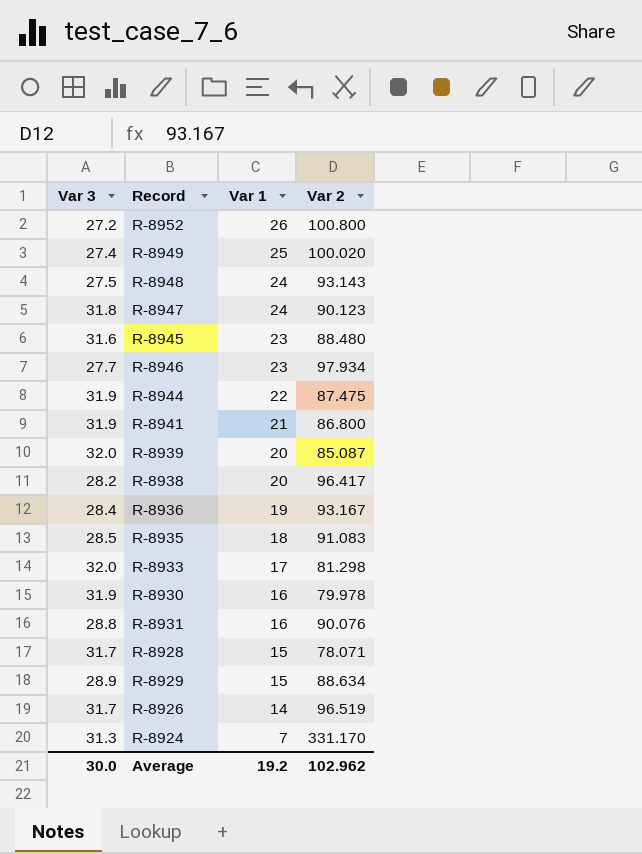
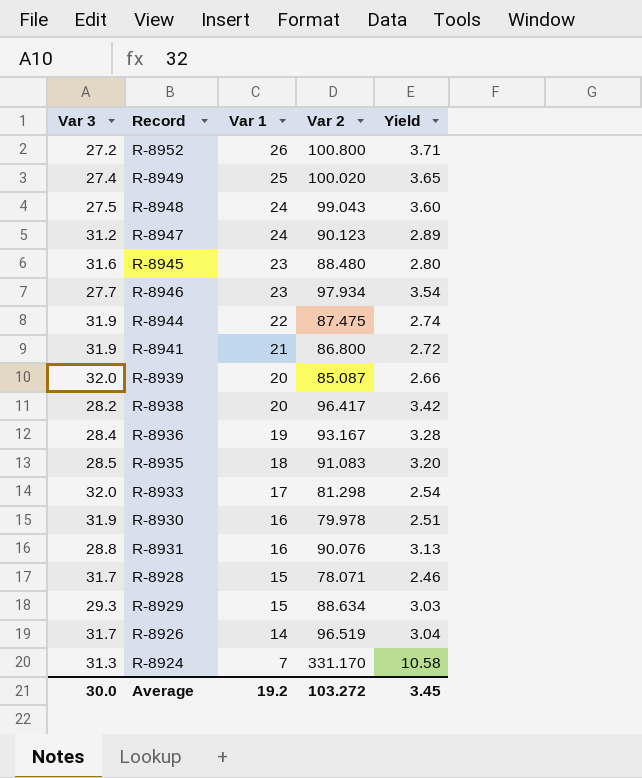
column Yield | formula: none -> [Var 2] / [Var 3]
R-8948 | Var 2: 93.143 -> 99.043
R-8947 | Var 3: 31.8 -> 31.2
R-8929 | Var 3: 28.9 -> 29.3
Average | Var 2: 102.962 -> 103.272

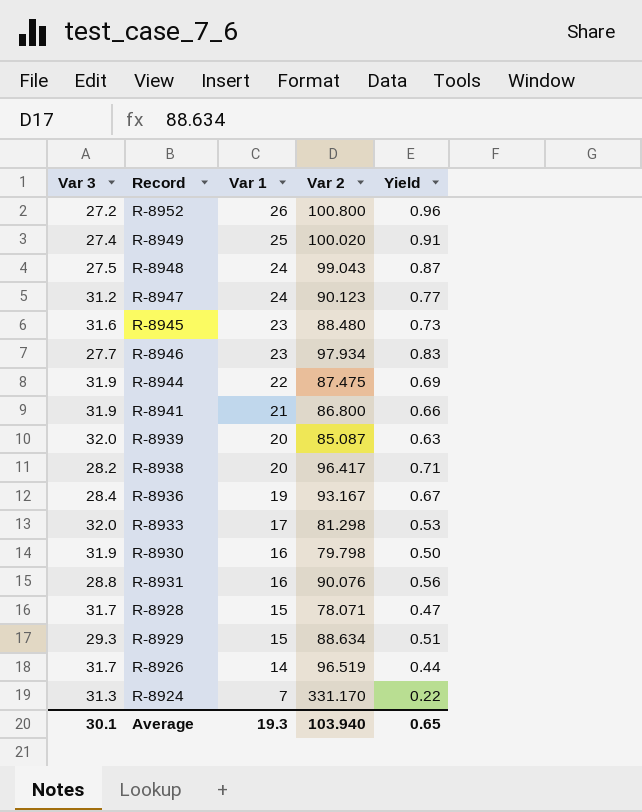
column Yield | formula: [Var 2] / [Var 3] -> [Var 1] / [Var 3]
row R-8935: 28.5 | 18 | 91.083 | 3.20 -> none
R-8930 | Var 2: 79.978 -> 79.798
Average | Var 3: 30.0 -> 30.1
Average | Var 1: 19.2 -> 19.3
Average | Var 2: 103.272 -> 103.940
Average | Yield: 3.45 -> 0.65

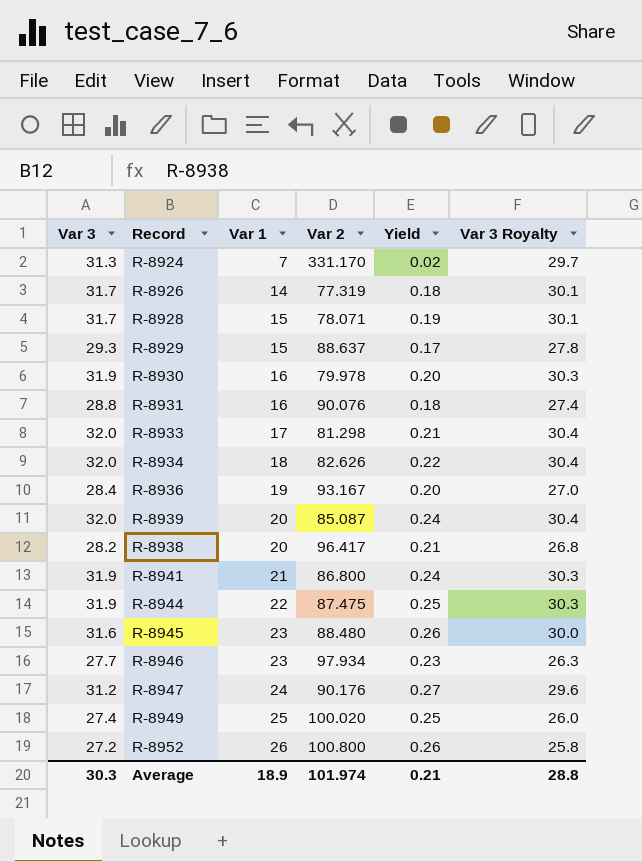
row order: Var 1 descending -> Var 1 ascending
column Yield | formula: [Var 1] / [Var 3] -> [Var 1] / [Var 2]
column Var 3 Royalty | formula: none -> [Var 3] * 0.95
row R-8948: 27.5 | 24 | 99.043 | 0.87 -> none
R-8926 | Var 2: 96.519 -> 77.319
R-8929 | Var 2: 88.634 -> 88.637
R-8930 | Var 2: 79.798 -> 79.978
row R-8934: none -> 32.0 | 18 | 82.626 | 0.22 | 30.4
R-8947 | Var 2: 90.123 -> 90.176
Average | Var 3: 30.1 -> 30.3
Average | Var 1: 19.3 -> 18.9
Average | Var 2: 103.940 -> 101.974
Average | Yield: 0.65 -> 0.21

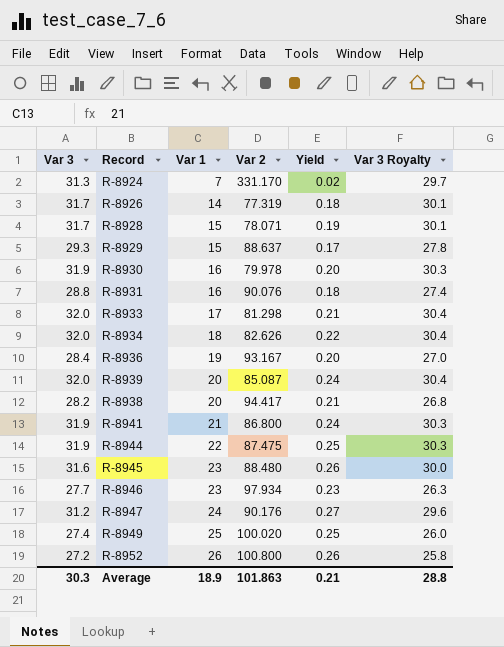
R-8938 | Var 2: 96.417 -> 94.417
Average | Var 2: 101.974 -> 101.863

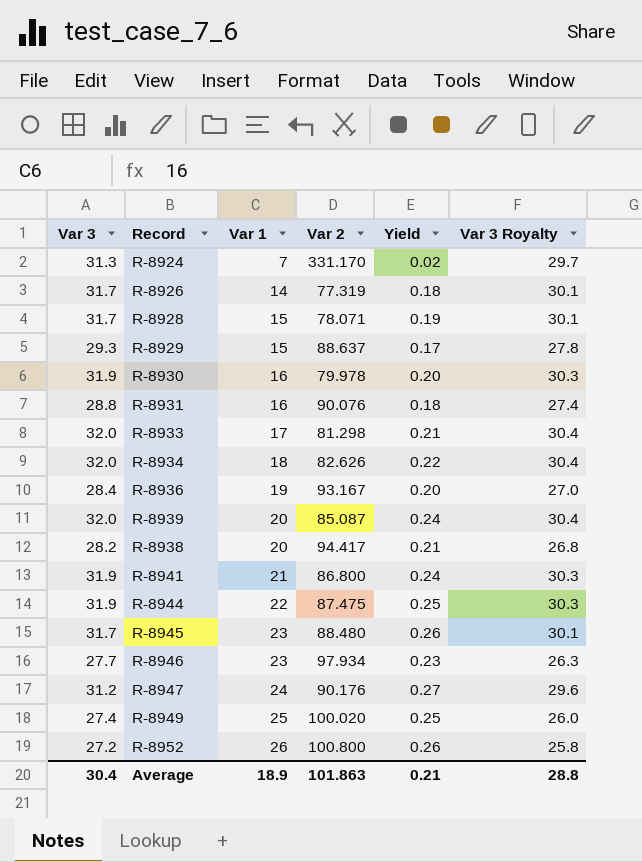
R-8945 | Var 3: 31.6 -> 31.7
R-8945 | Var 3 Royalty: 30.0 -> 30.1
Average | Var 3: 30.3 -> 30.4

